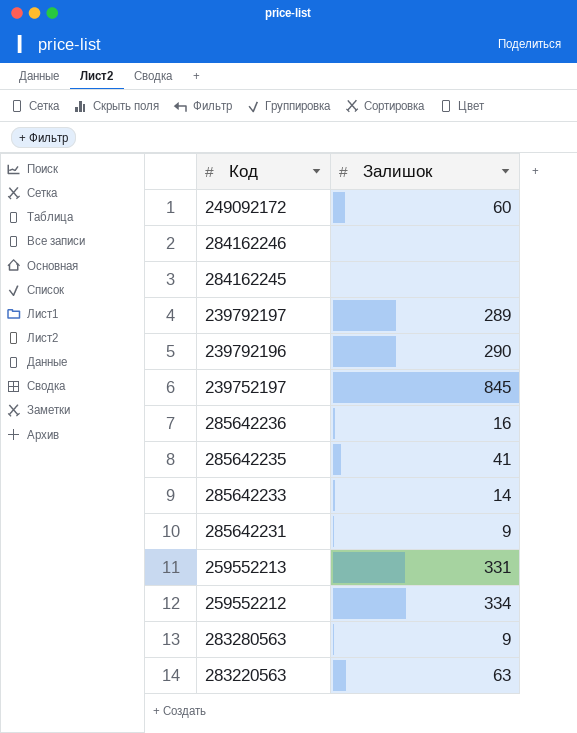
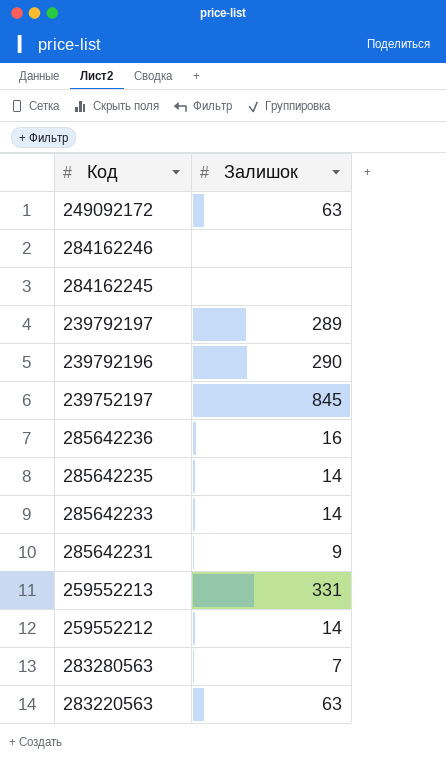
249092172 | Залишок: 60 -> 63
285642235 | Залишок: 41 -> 14
259552212 | Залишок: 334 -> 14
283280563 | Залишок: 9 -> 7

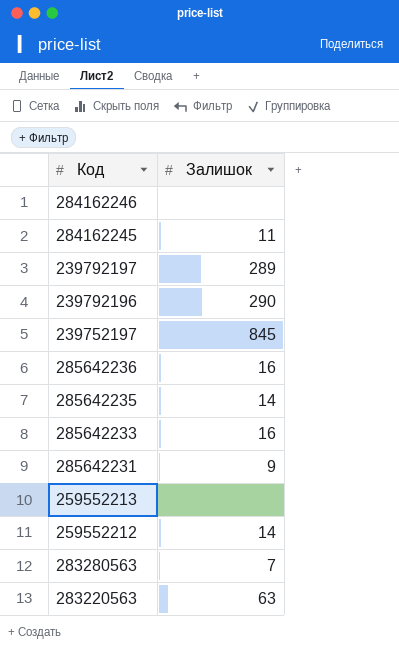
row 249092172: 63 -> none
284162245 | Залишок: none -> 11
285642233 | Залишок: 14 -> 16
259552213 | Залишок: 331 -> none

